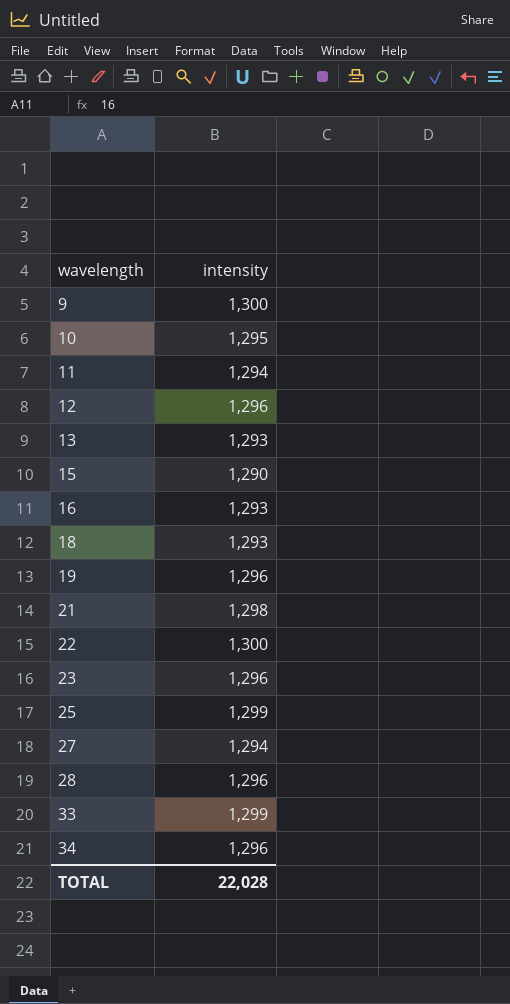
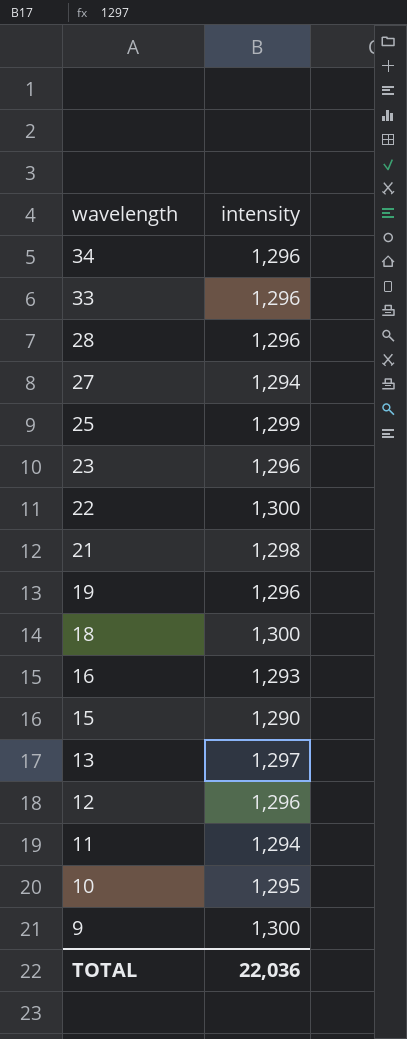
row order: wavelength ascending -> wavelength descending
33 | intensity: 1,299 -> 1,296
18 | intensity: 1,293 -> 1,300
13 | intensity: 1,293 -> 1,297
TOTAL | intensity: 22,028 -> 22,036

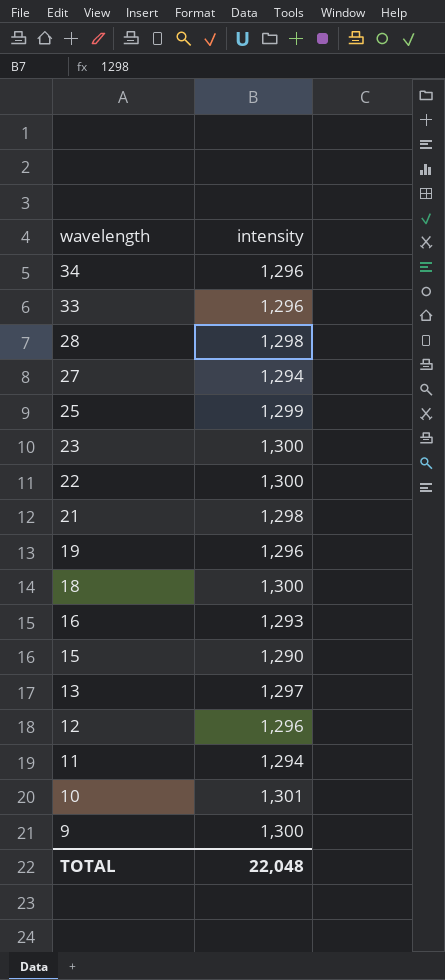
28 | intensity: 1,296 -> 1,298
23 | intensity: 1,296 -> 1,300
10 | intensity: 1,295 -> 1,301
TOTAL | intensity: 22,036 -> 22,048

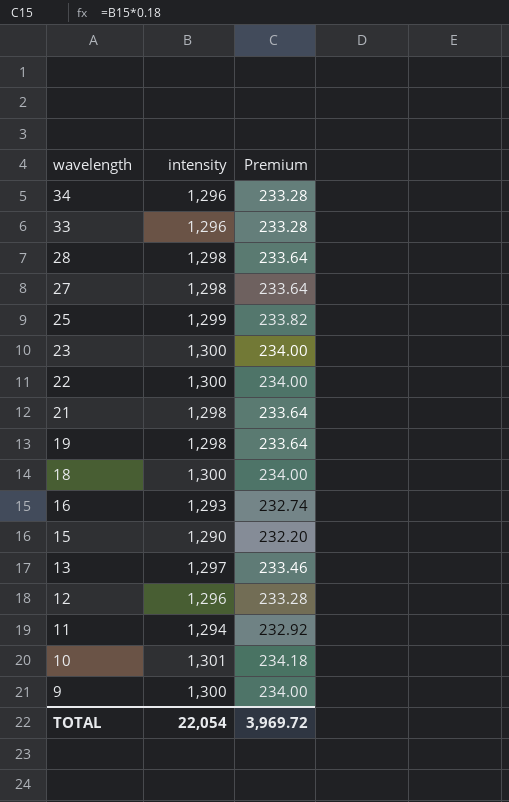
column Premium | formula: none -> [intensity] * 0.18
27 | intensity: 1,294 -> 1,298
19 | intensity: 1,296 -> 1,298
TOTAL | intensity: 22,048 -> 22,054

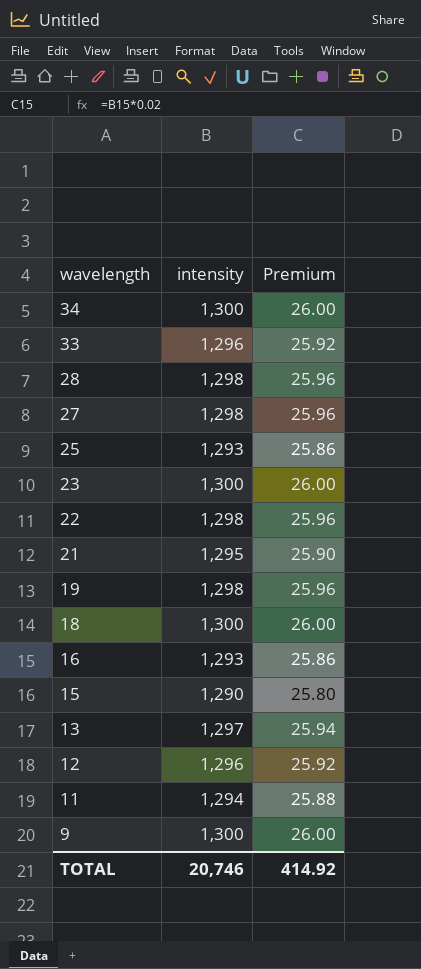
column Premium | formula: [intensity] * 0.18 -> [intensity] * 0.02
row 10: 1,301 | 234.18 -> none
34 | intensity: 1,296 -> 1,300
25 | intensity: 1,299 -> 1,293
22 | intensity: 1,300 -> 1,298
21 | intensity: 1,298 -> 1,295
TOTAL | intensity: 22,054 -> 20,746
TOTAL | Premium: 3,969.72 -> 414.92

